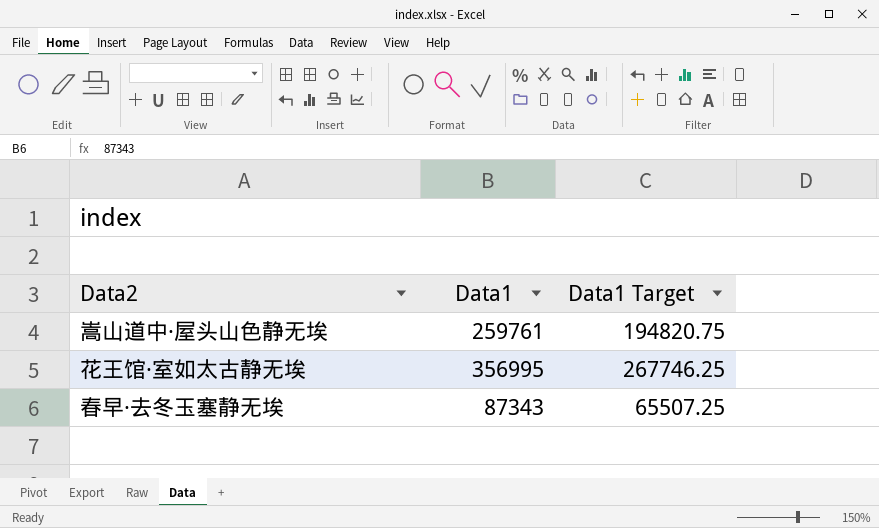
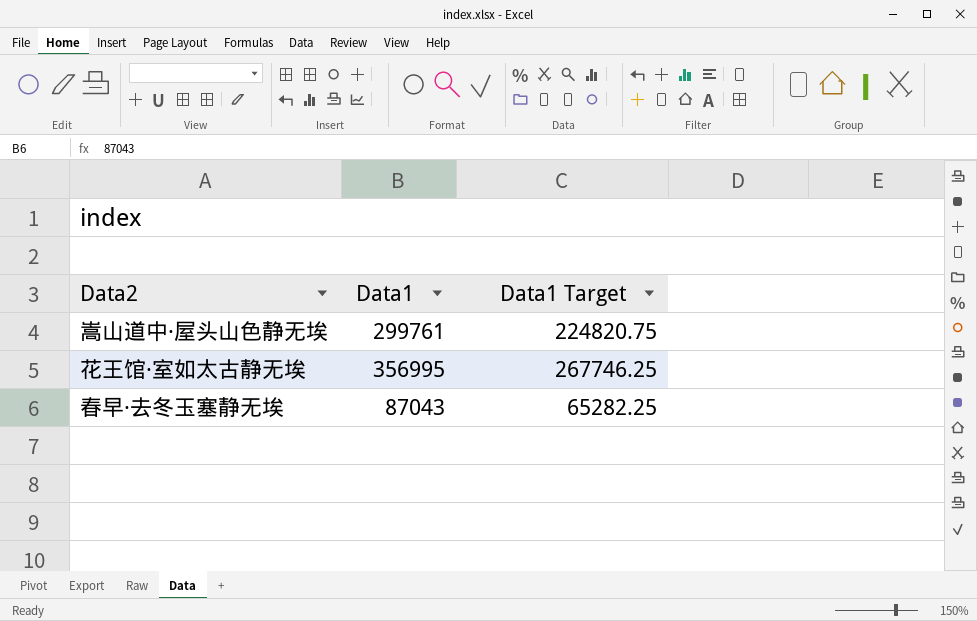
嵩山道中·屋头山色静无埃 | Data1: 259761 -> 299761
嵩山道中·屋头山色静无埃 | Data1 Target: 194820.75 -> 224820.75
春早·去冬玉塞静无埃 | Data1: 87343 -> 87043
春早·去冬玉塞静无埃 | Data1 Target: 65507.25 -> 65282.25

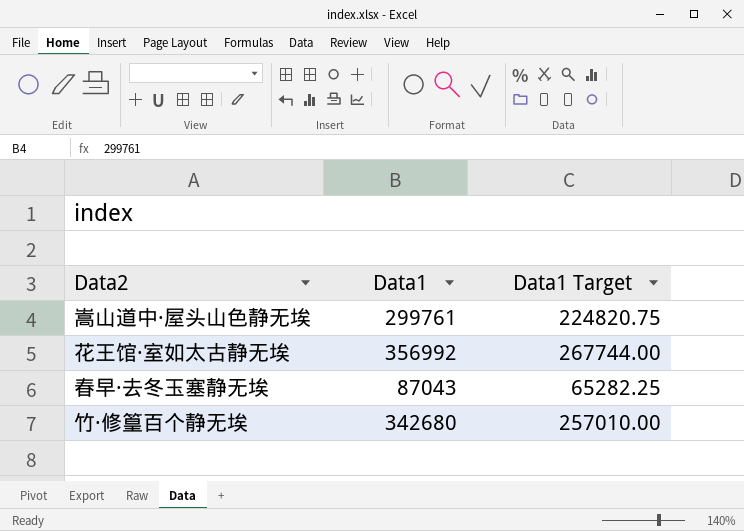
花王馆·室如太古静无埃 | Data1: 356995 -> 356992
花王馆·室如太古静无埃 | Data1 Target: 267746.25 -> 267744.00
row 竹·修篁百个静无埃: none -> 342680 | 257010.00

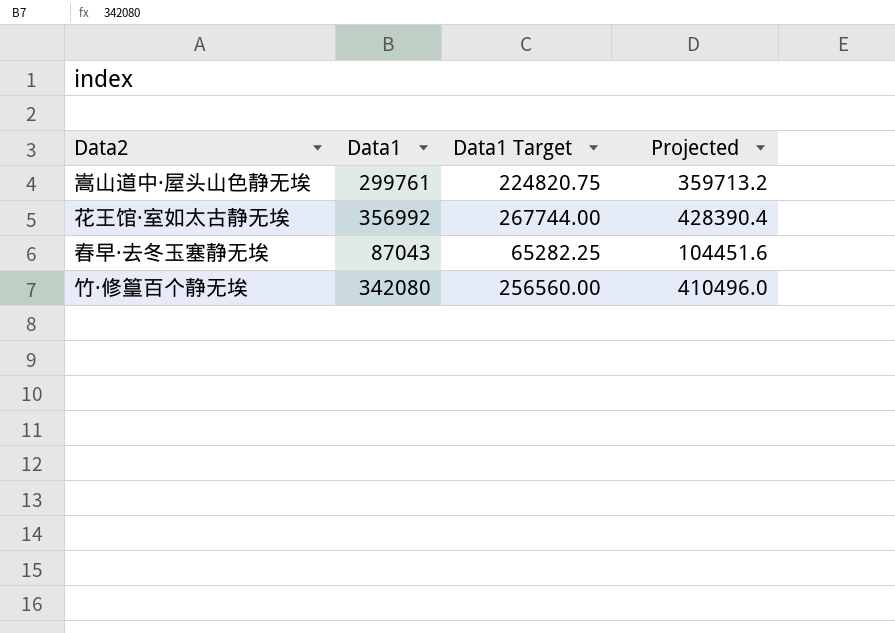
column Projected | formula: none -> [Data1] * 1.2
竹·修篁百个静无埃 | Data1: 342680 -> 342080
竹·修篁百个静无埃 | Data1 Target: 257010.00 -> 256560.00

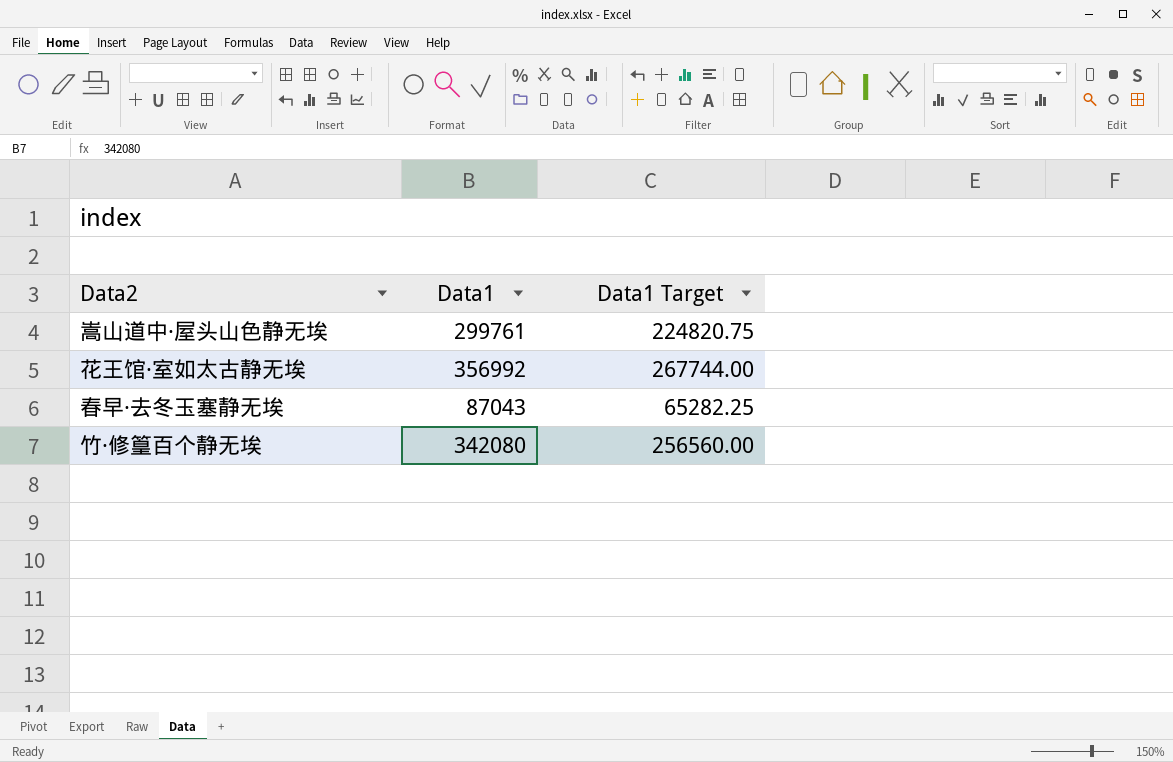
column Projected | formula: [Data1] * 1.2 -> none

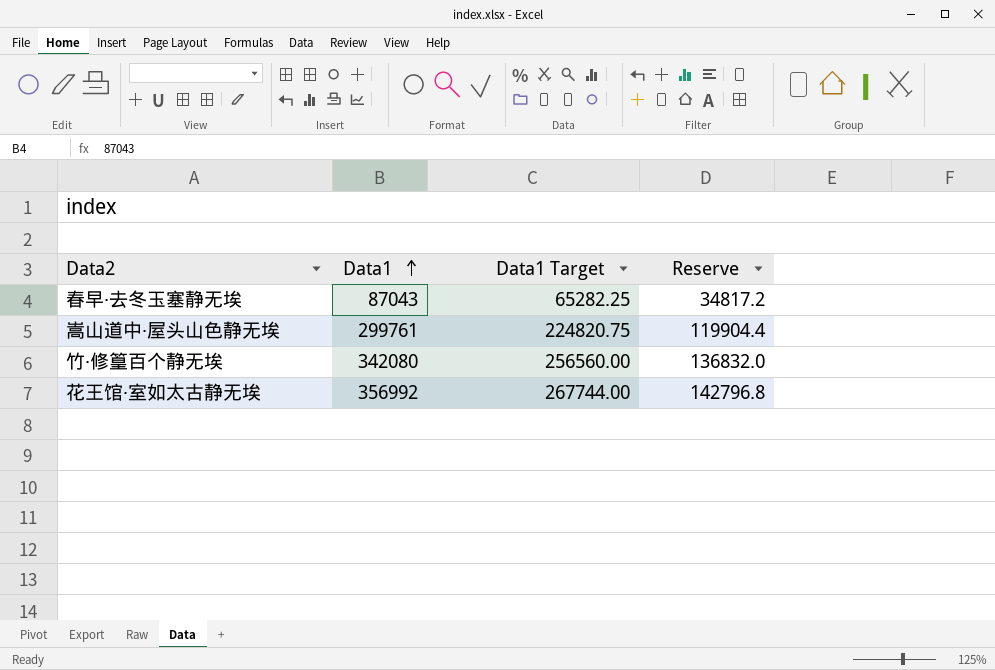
row order: none -> Data1 ascending
column Reserve | formula: none -> [Data1] * 0.4

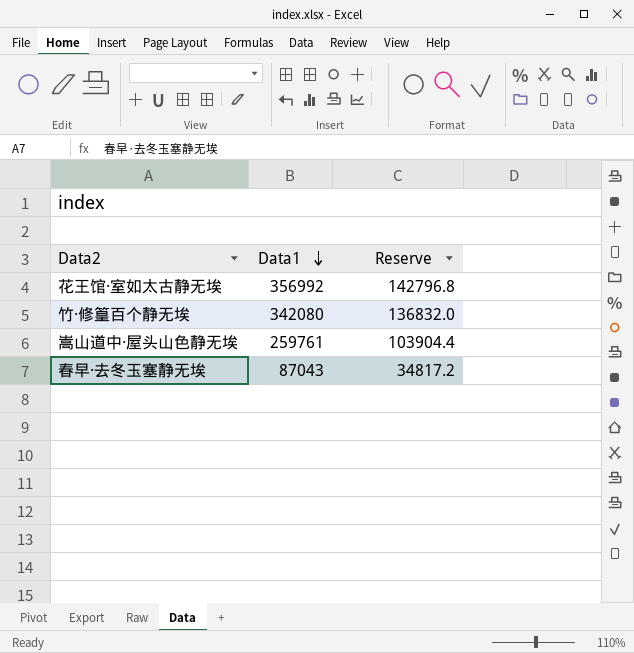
row order: Data1 ascending -> Data1 descending
column Data1 Target | formula: [Data1] * 0.75 -> none
嵩山道中·屋头山色静无埃 | Data1: 299761 -> 259761
嵩山道中·屋头山色静无埃 | Reserve: 119904.4 -> 103904.4

